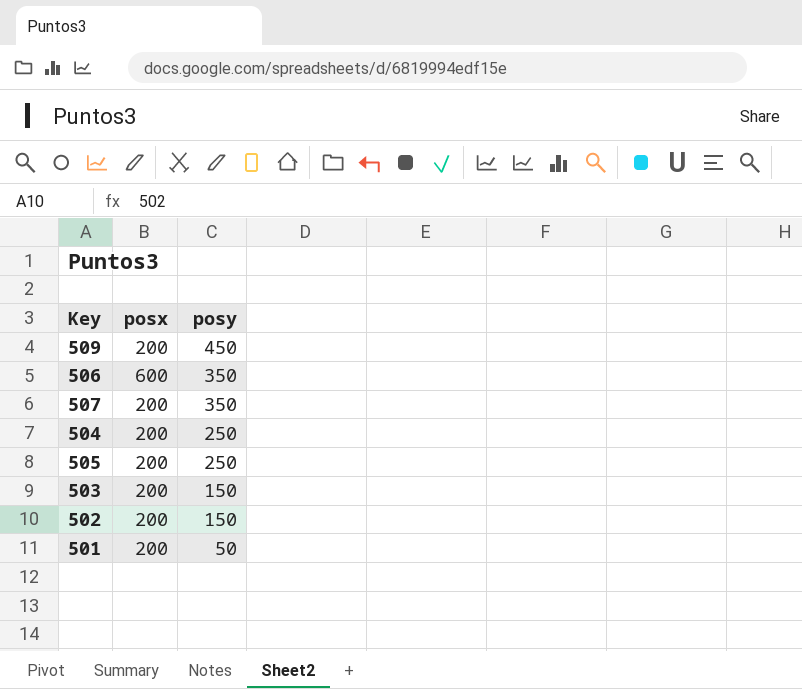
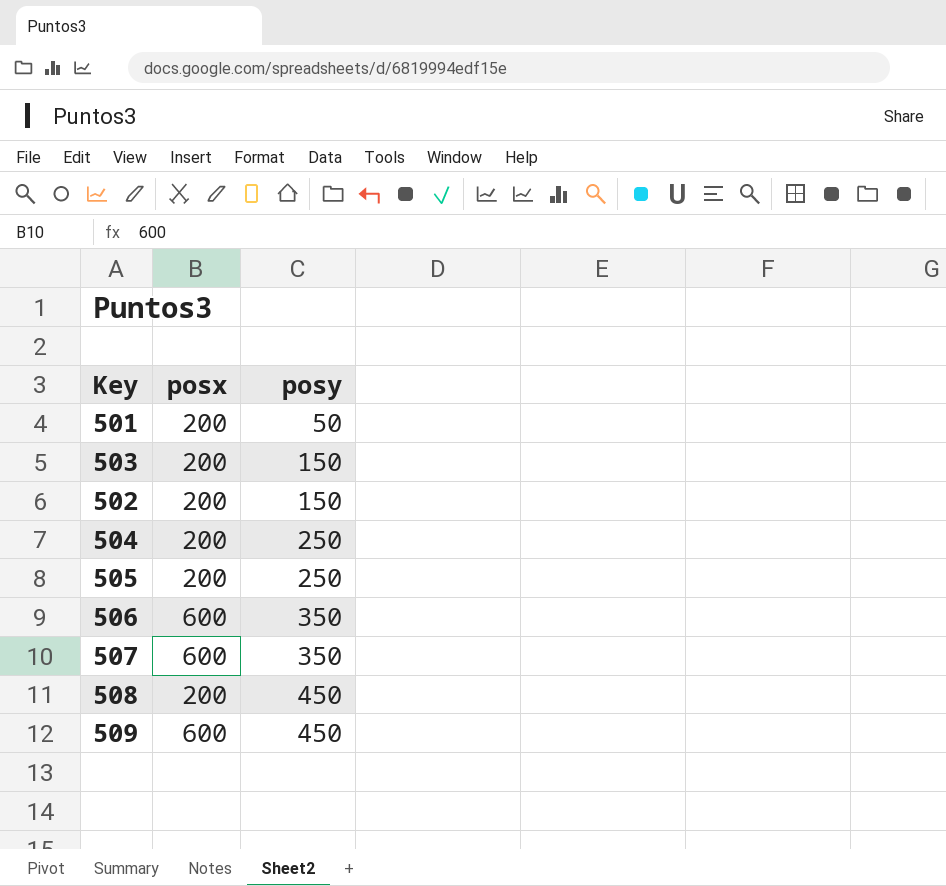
row order: posy descending -> posy ascending
507 | posx: 200 -> 600
row 508: none -> 200 | 450
509 | posx: 200 -> 600

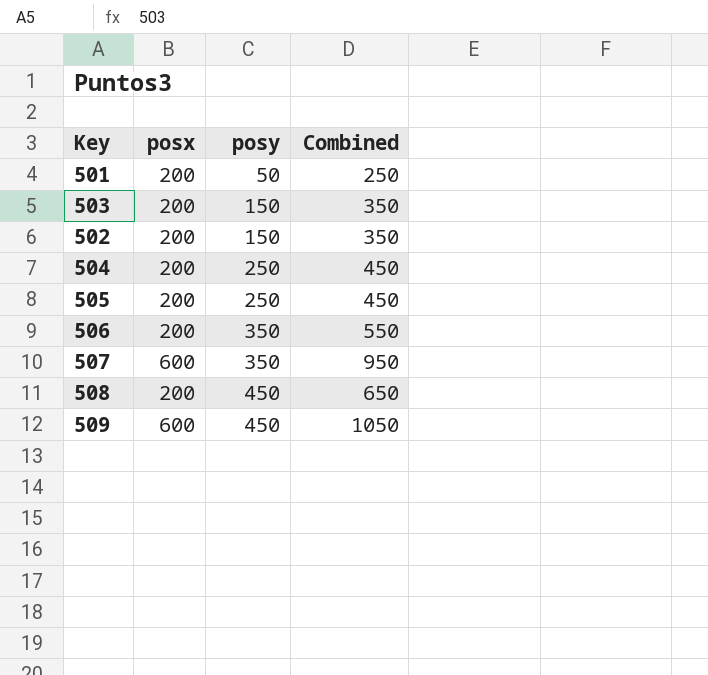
column Combined | formula: none -> [posx] + [posy]
506 | posx: 600 -> 200

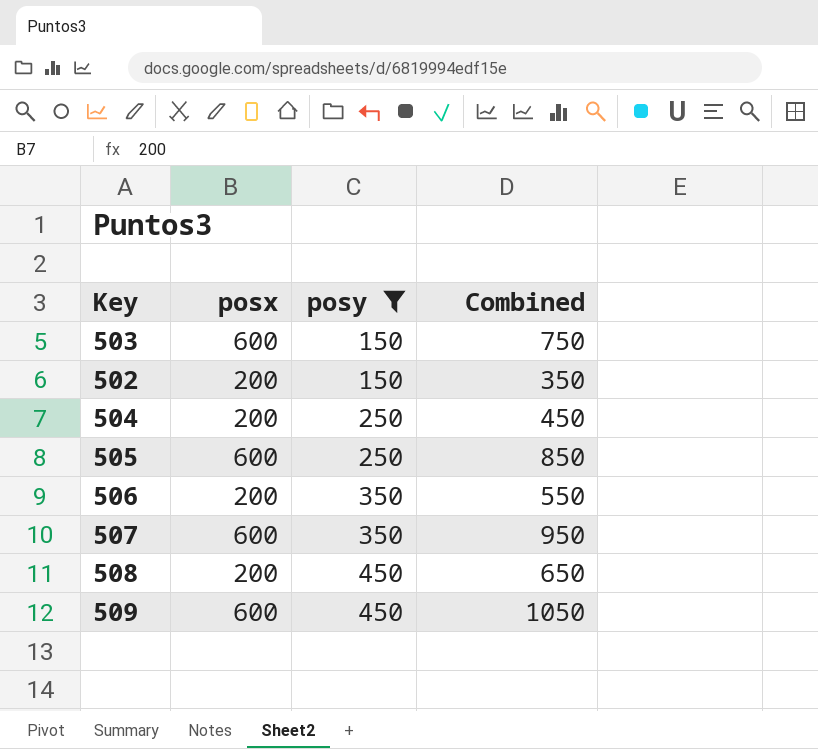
filter: none -> posy != 50
503 | posx: 200 -> 600
503 | Combined: 350 -> 750
505 | posx: 200 -> 600
505 | Combined: 450 -> 850

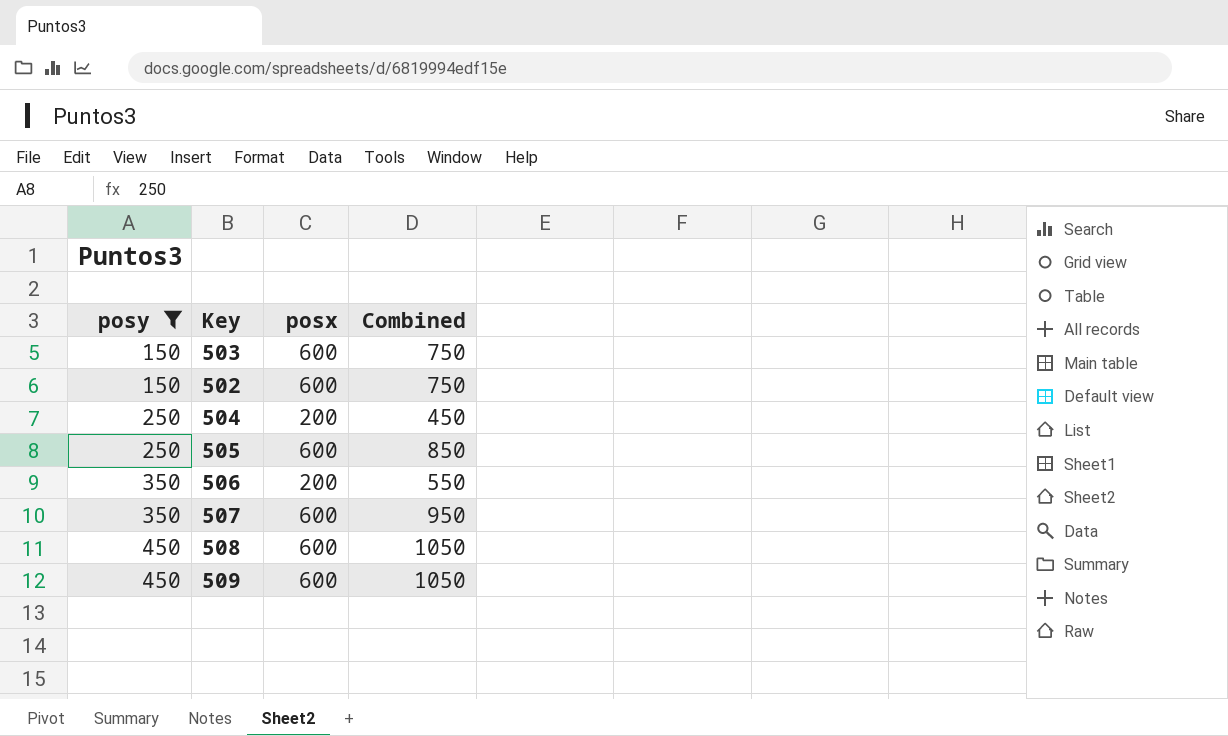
column posy | position: 3 -> 1
502 | posx: 200 -> 600
502 | Combined: 350 -> 750
508 | posx: 200 -> 600
508 | Combined: 650 -> 1050

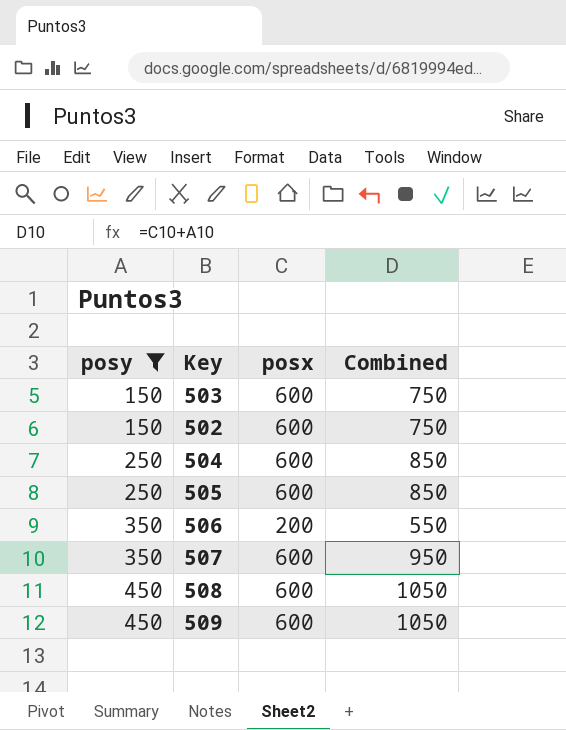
504 | posx: 200 -> 600
504 | Combined: 450 -> 850

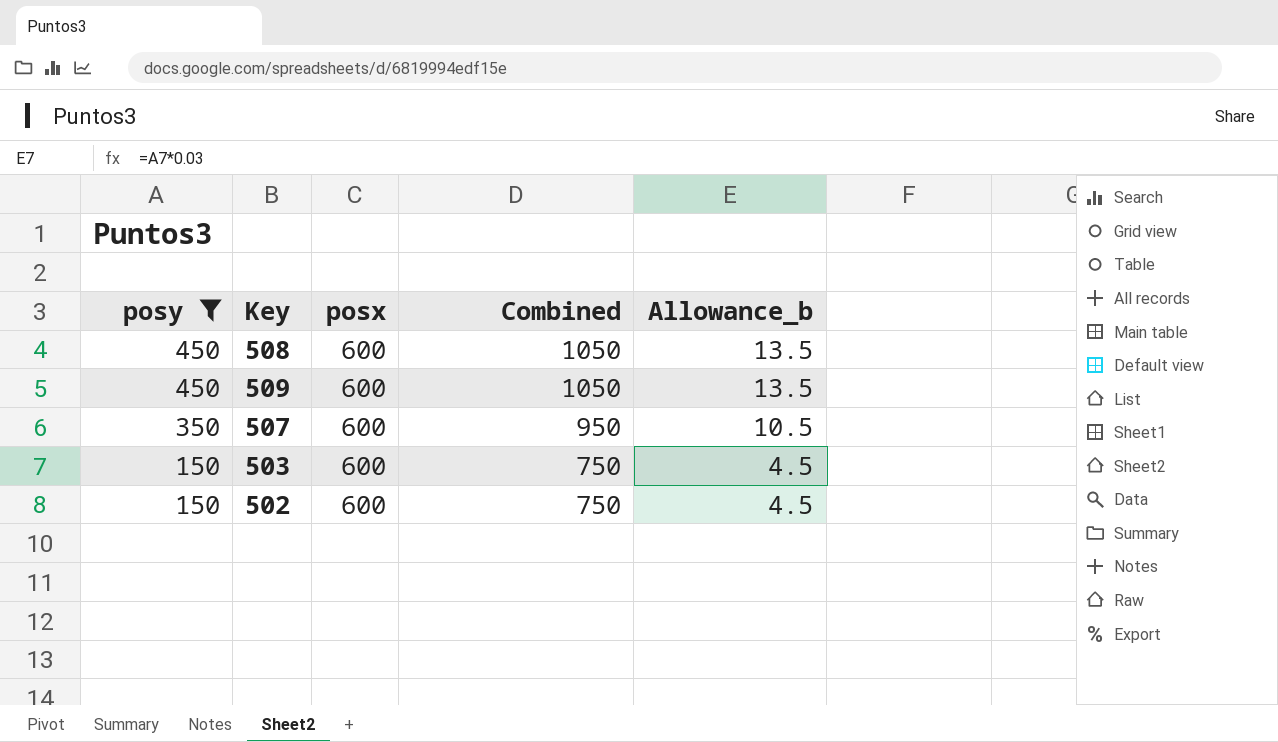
row order: posy ascending -> posy descending
column Allowance_b | formula: none -> [posy] * 0.03
row 504: 250 | 600 | 850 -> none
row 505: 250 | 600 | 850 -> none
row 506: 350 | 200 | 550 -> none

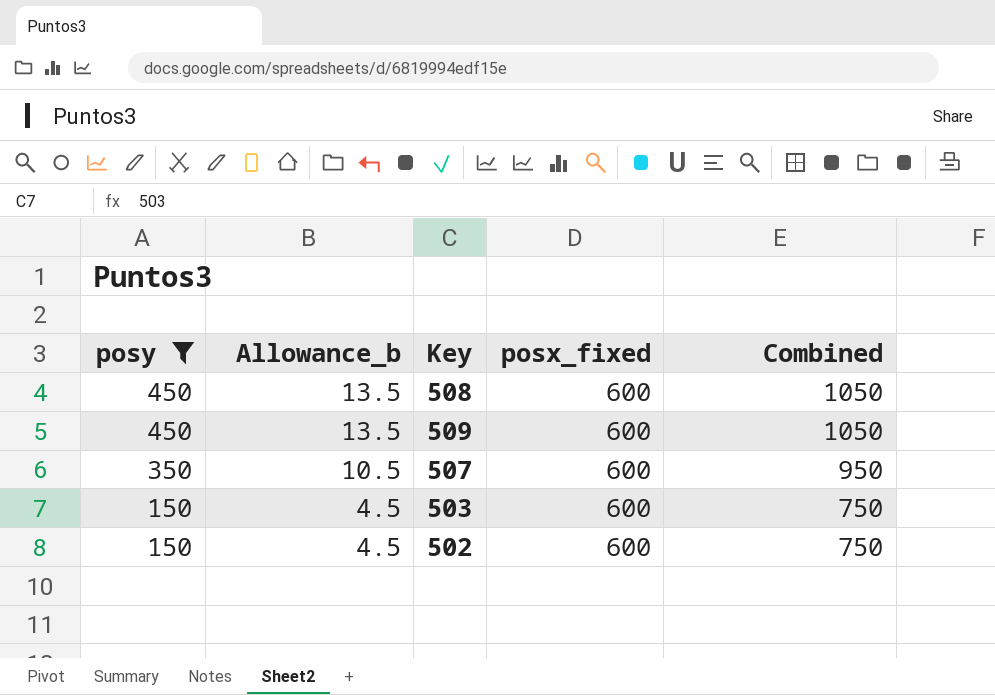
column Allowance_b | position: 5 -> 2
column name: posx -> posx_fixed

